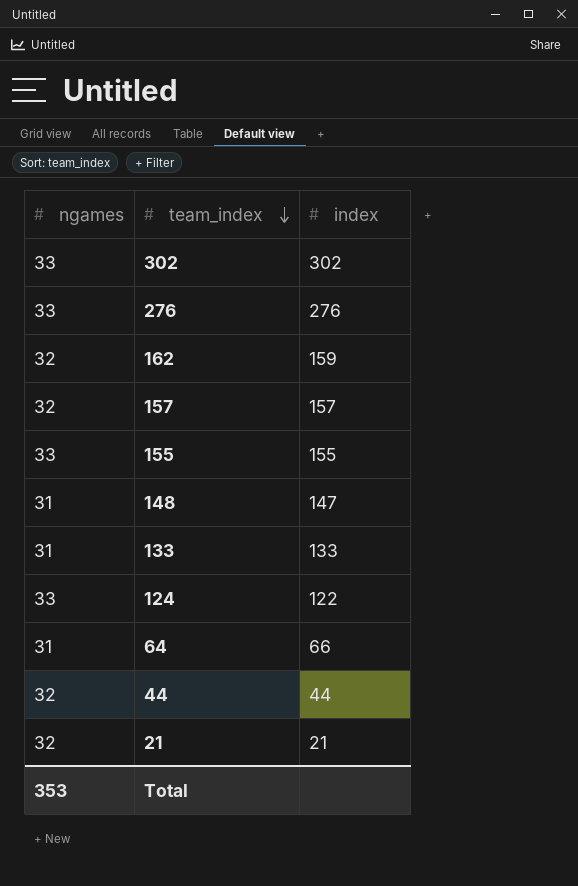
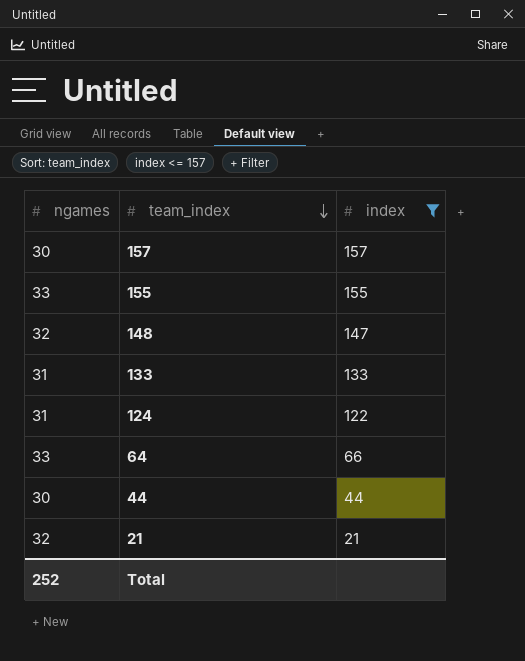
filter: none -> index <= 157
157 | ngames: 32 -> 30
148 | ngames: 31 -> 32
124 | ngames: 33 -> 31
64 | ngames: 31 -> 33
44 | ngames: 32 -> 30
Total | ngames: 353 -> 252

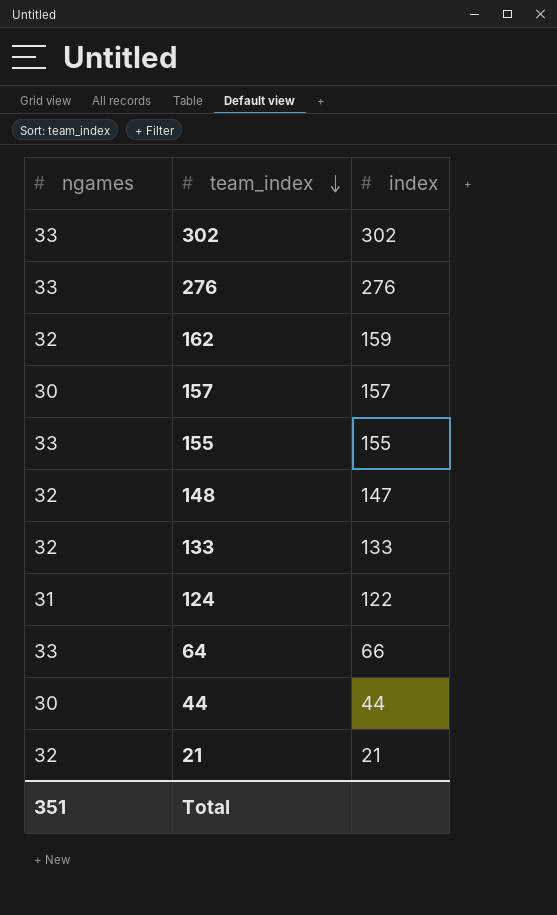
filter: index <= 157 -> none
133 | ngames: 31 -> 32
Total | ngames: 252 -> 351

